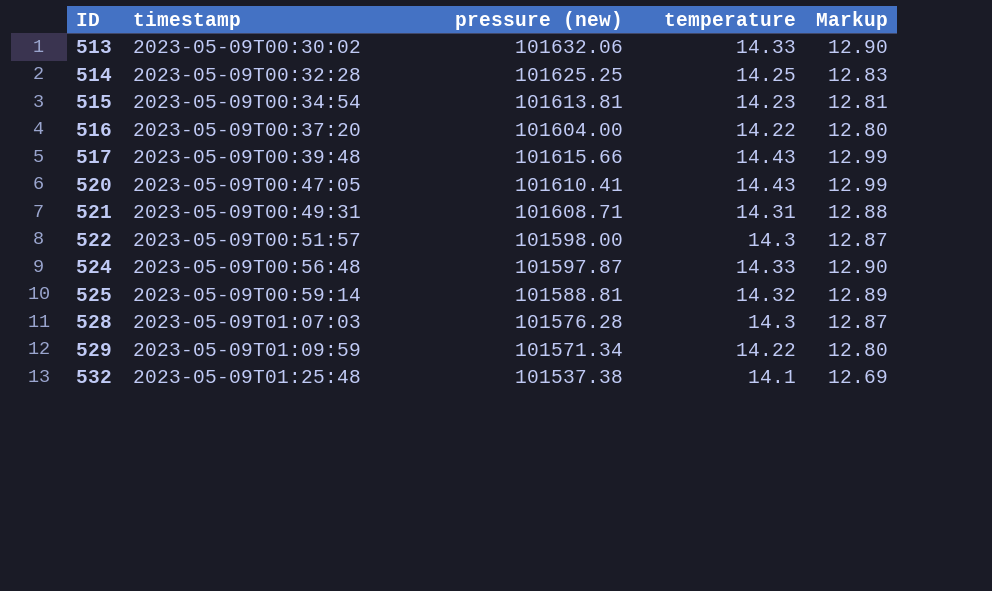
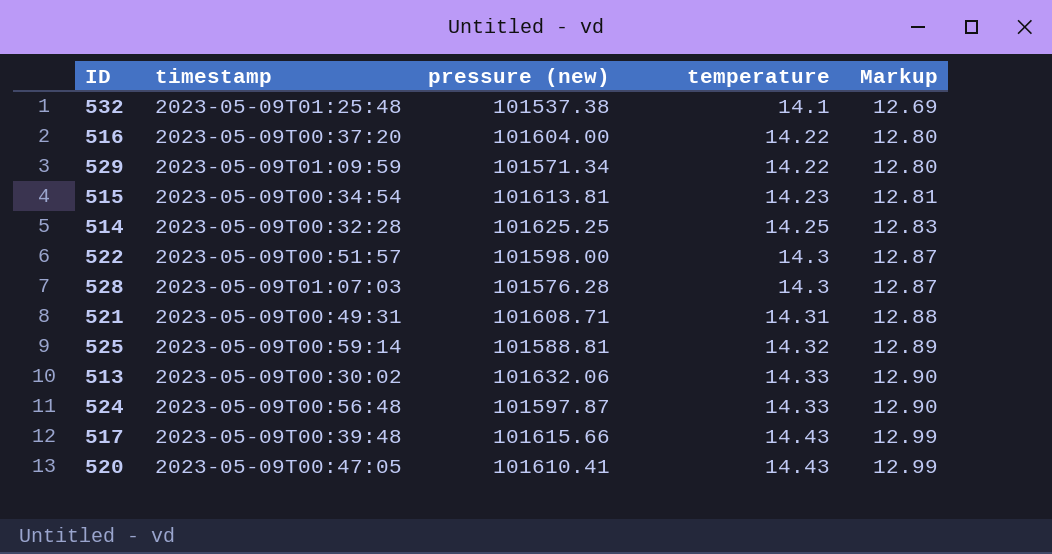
row order: ID ascending -> temperature ascending

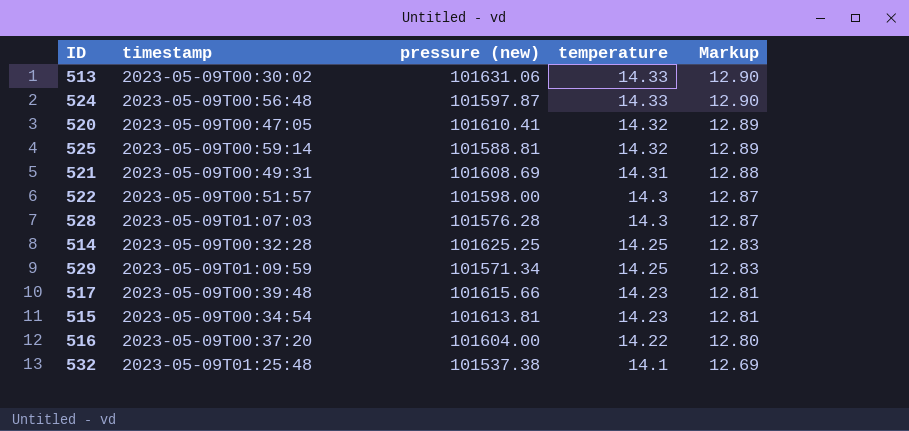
row order: temperature ascending -> temperature descending
513 | pressure (new): 101632.06 -> 101631.06
520 | temperature: 14.43 -> 14.32
520 | Markup: 12.99 -> 12.89
521 | pressure (new): 101608.71 -> 101608.69
529 | temperature: 14.22 -> 14.25
529 | Markup: 12.80 -> 12.83
517 | temperature: 14.43 -> 14.23
517 | Markup: 12.99 -> 12.81

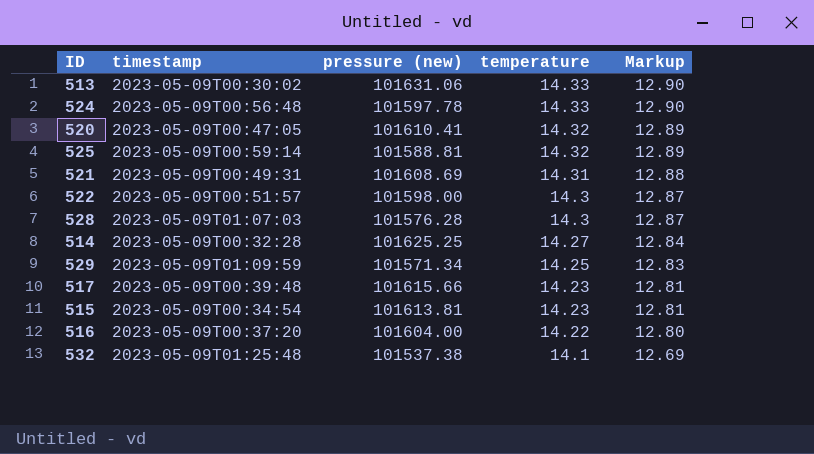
524 | pressure (new): 101597.87 -> 101597.78
514 | temperature: 14.25 -> 14.27
514 | Markup: 12.83 -> 12.84

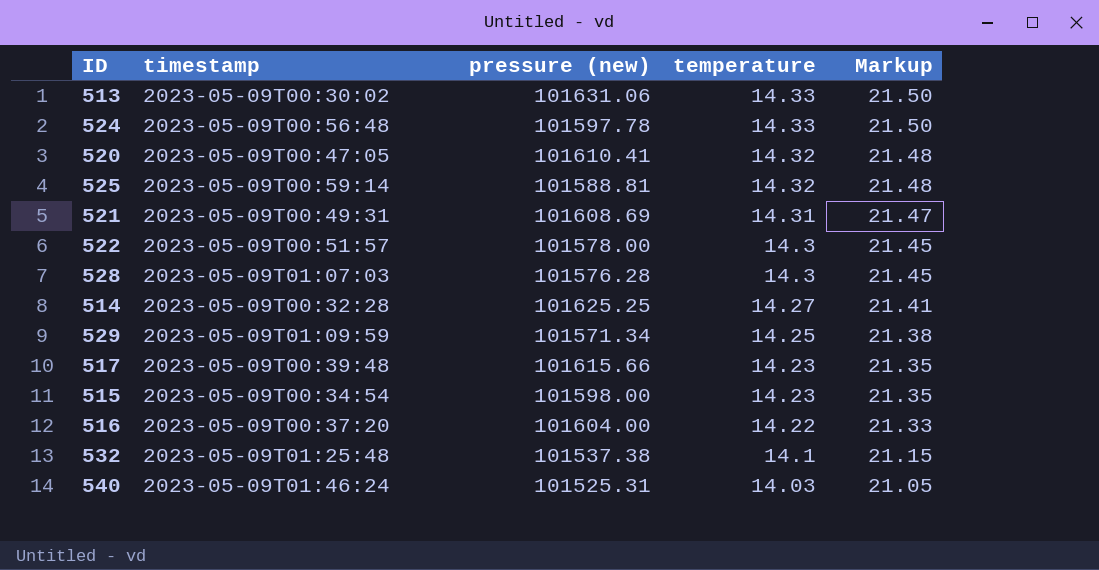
column Markup | formula: [temperature] * 0.9 -> [temperature] * 1.5
522 | pressure (new): 101598.00 -> 101578.00
515 | pressure (new): 101613.81 -> 101598.00
row 540: none -> 2023-05-09T01:46:24 | 101525.31 | 14.03 | 21.05

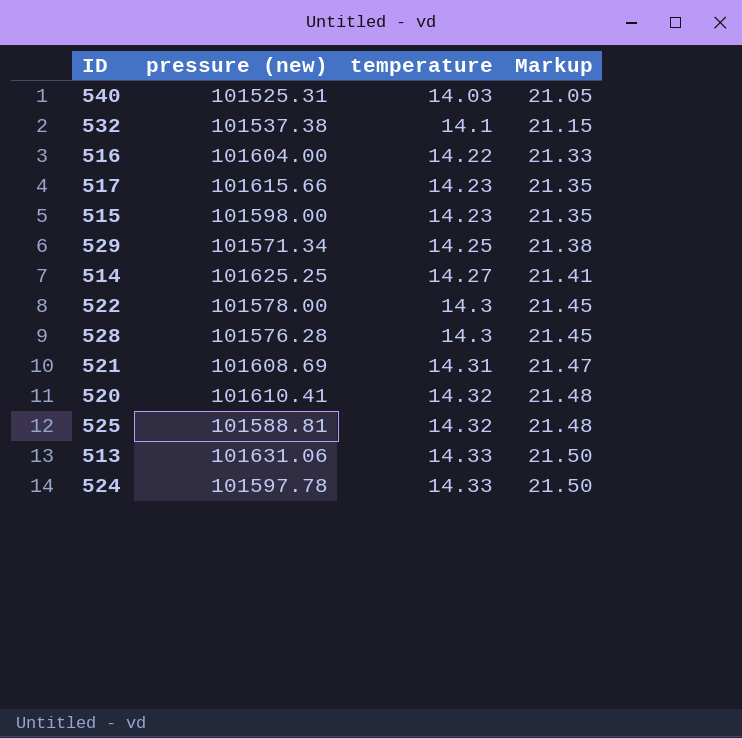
row order: temperature descending -> temperature ascending
column timestamp | position: 2 -> none

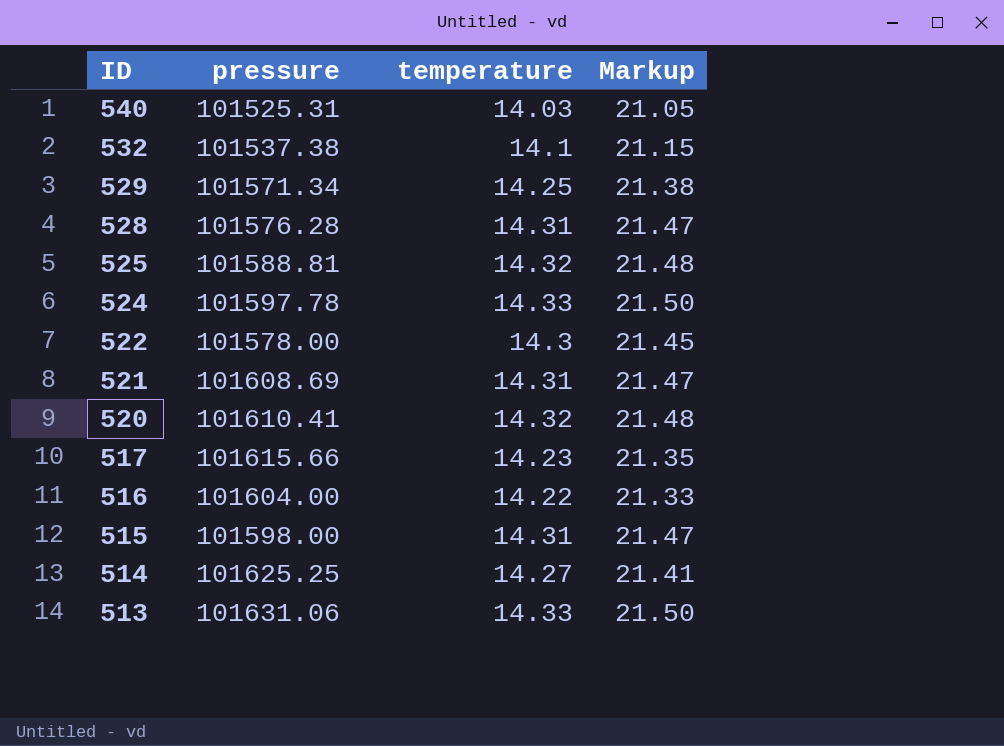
row order: temperature ascending -> ID descending
column name: pressure (new) -> pressure
528 | temperature: 14.3 -> 14.31
528 | Markup: 21.45 -> 21.47
515 | temperature: 14.23 -> 14.31
515 | Markup: 21.35 -> 21.47

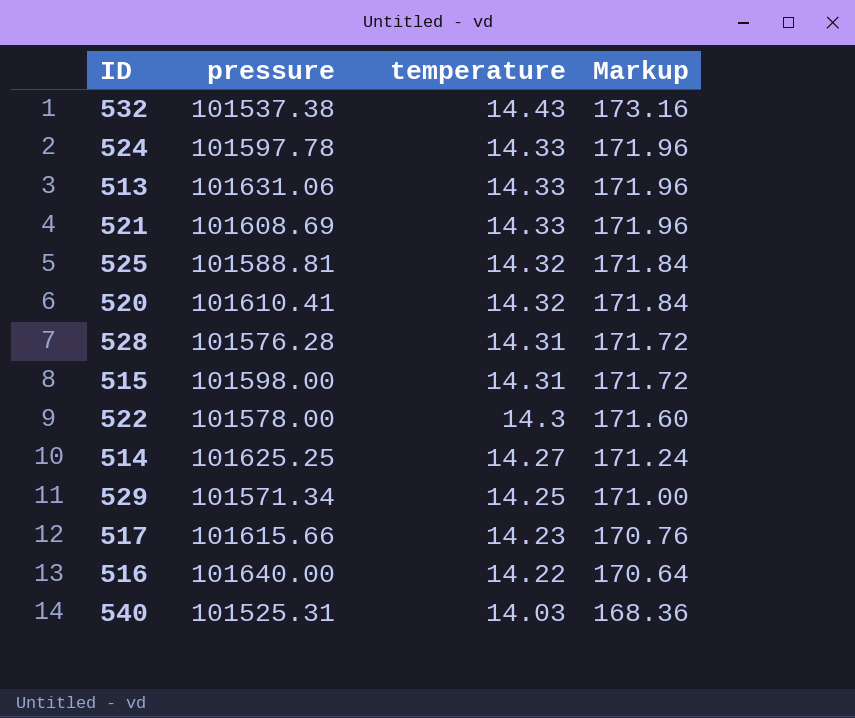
row order: ID descending -> temperature descending
column Markup | formula: [temperature] * 1.5 -> [temperature] * 12
532 | temperature: 14.1 -> 14.43
521 | temperature: 14.31 -> 14.33
516 | pressure: 101604.00 -> 101640.00

